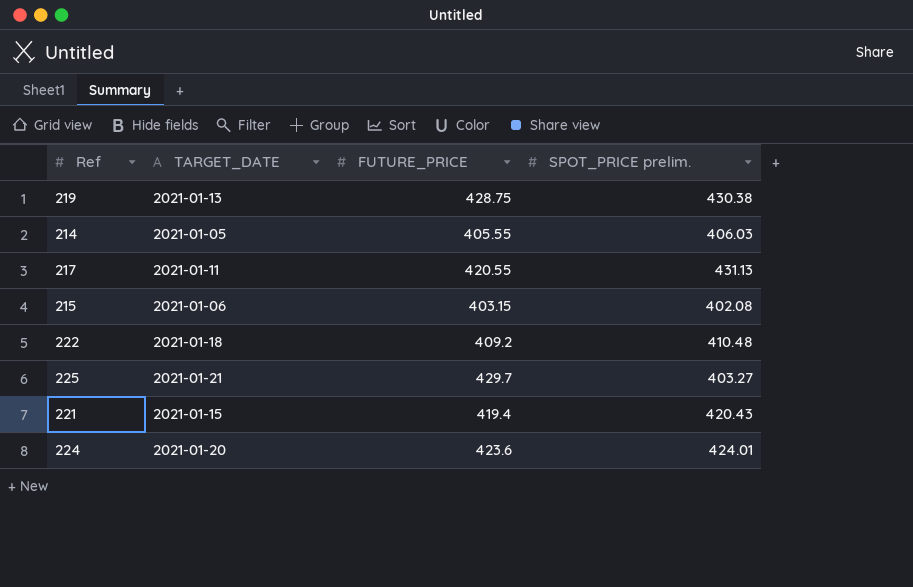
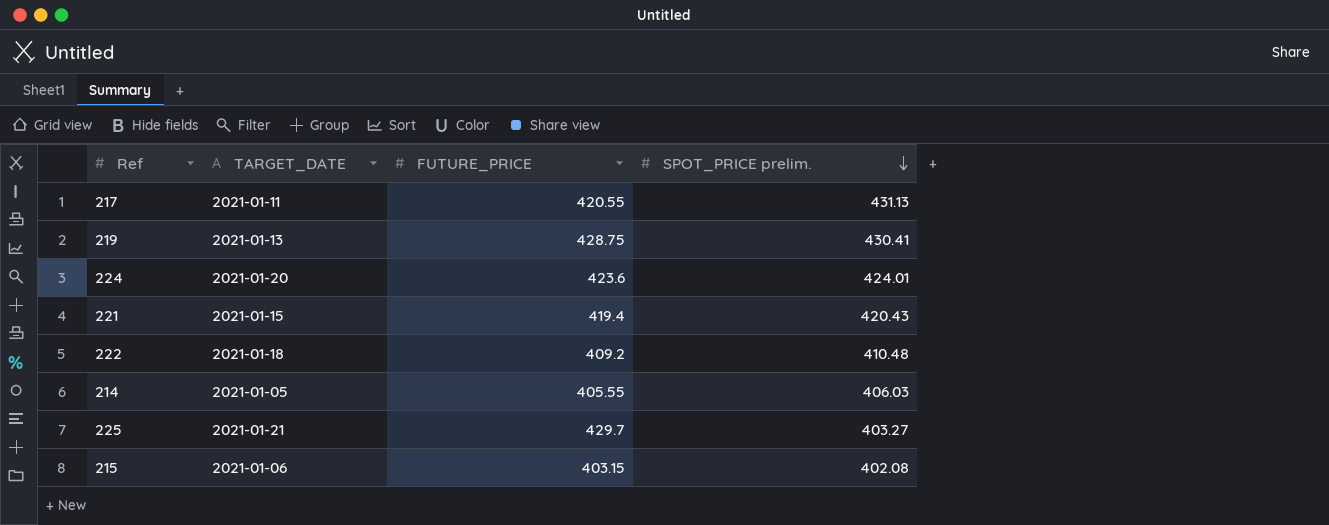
row order: none -> SPOT_PRICE prelim. descending
219 | SPOT_PRICE prelim.: 430.38 -> 430.41

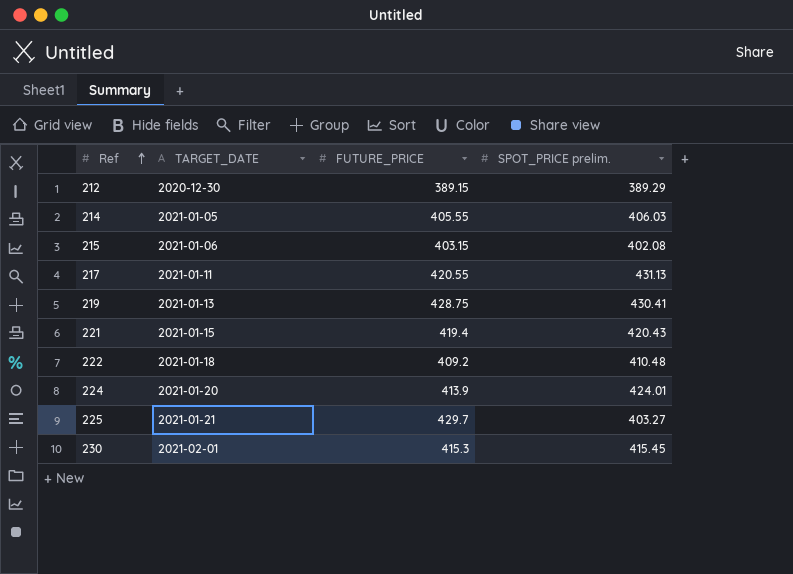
row order: SPOT_PRICE prelim. descending -> Ref ascending
row 212: none -> 2020-12-30 | 389.15 | 389.29
224 | FUTURE_PRICE: 423.6 -> 413.9
row 230: none -> 2021-02-01 | 415.3 | 415.45

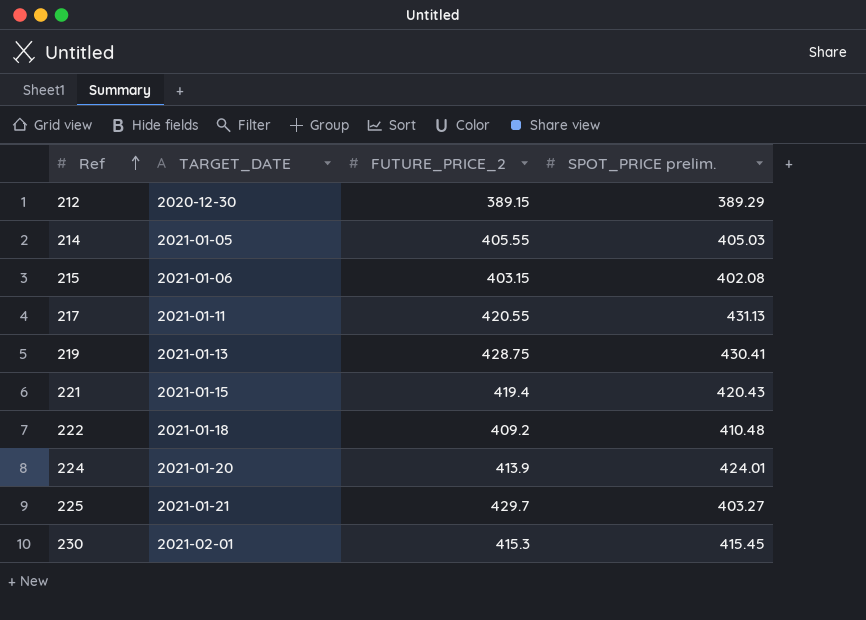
column name: FUTURE_PRICE -> FUTURE_PRICE_2
214 | SPOT_PRICE prelim.: 406.03 -> 405.03

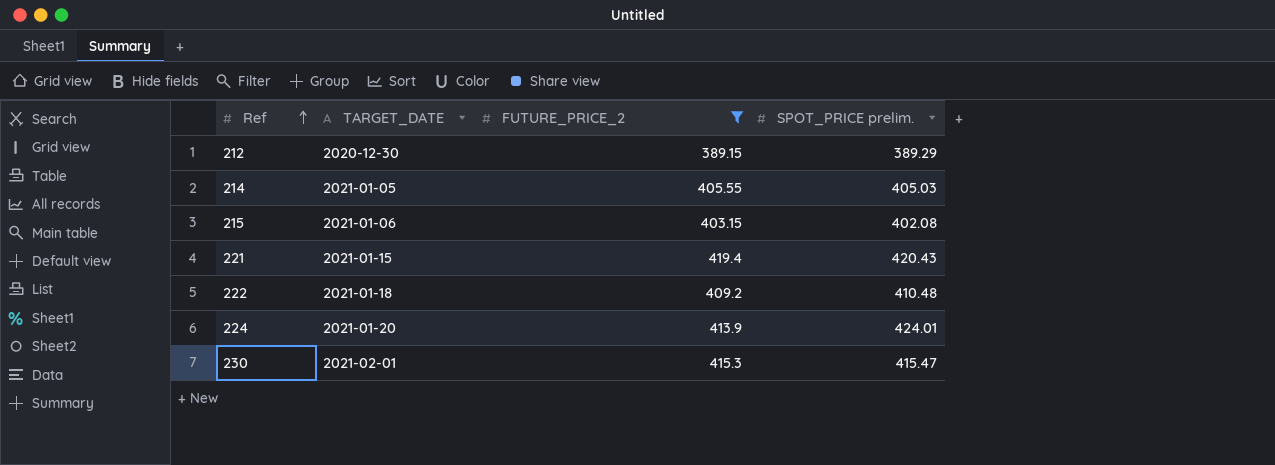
filter: none -> FUTURE_PRICE_2 <= 419.4
230 | SPOT_PRICE prelim.: 415.45 -> 415.47

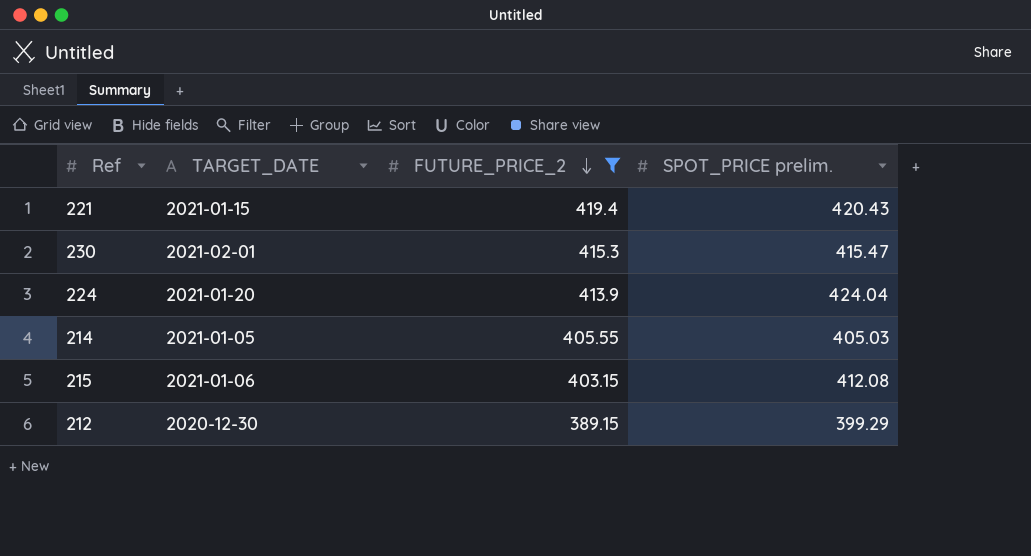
row order: Ref ascending -> FUTURE_PRICE_2 descending
row 222: 2021-01-18 | 409.2 | 410.48 -> none
224 | SPOT_PRICE prelim.: 424.01 -> 424.04
215 | SPOT_PRICE prelim.: 402.08 -> 412.08
212 | SPOT_PRICE prelim.: 389.29 -> 399.29

